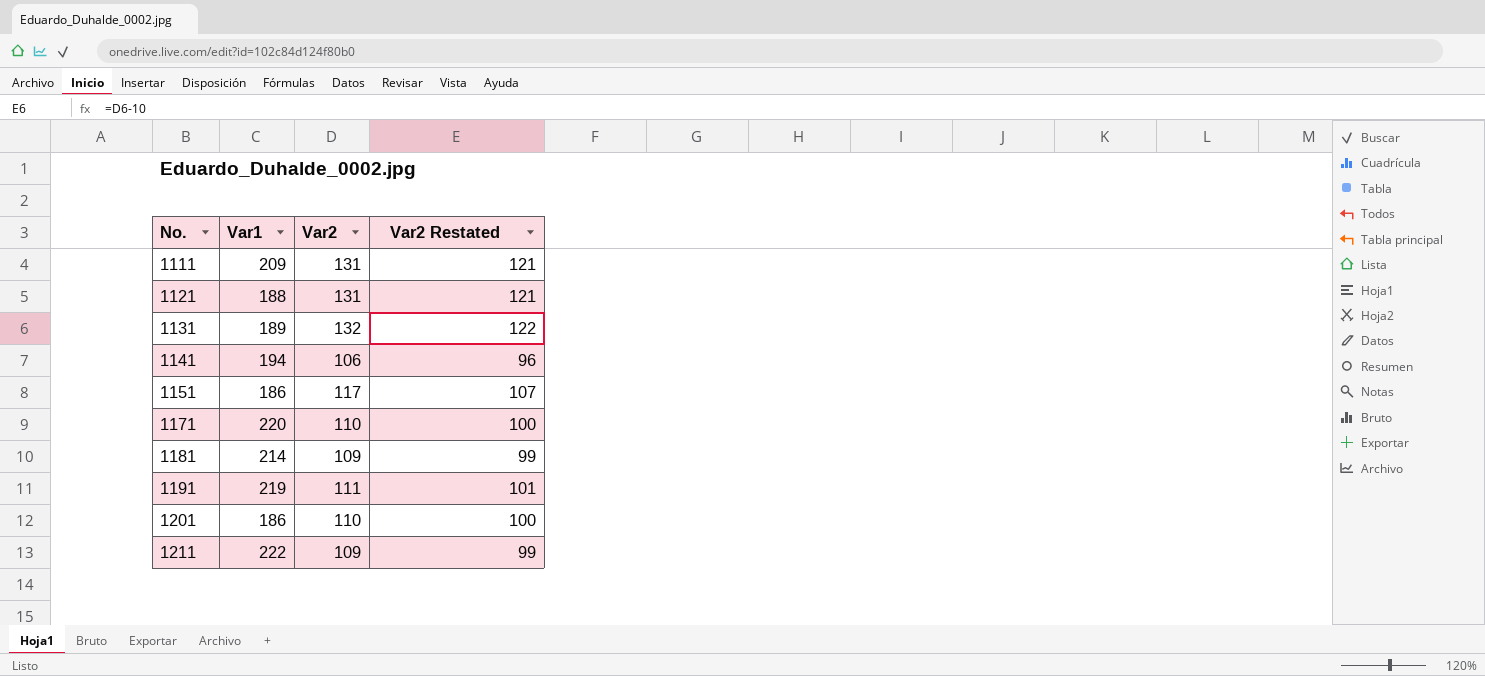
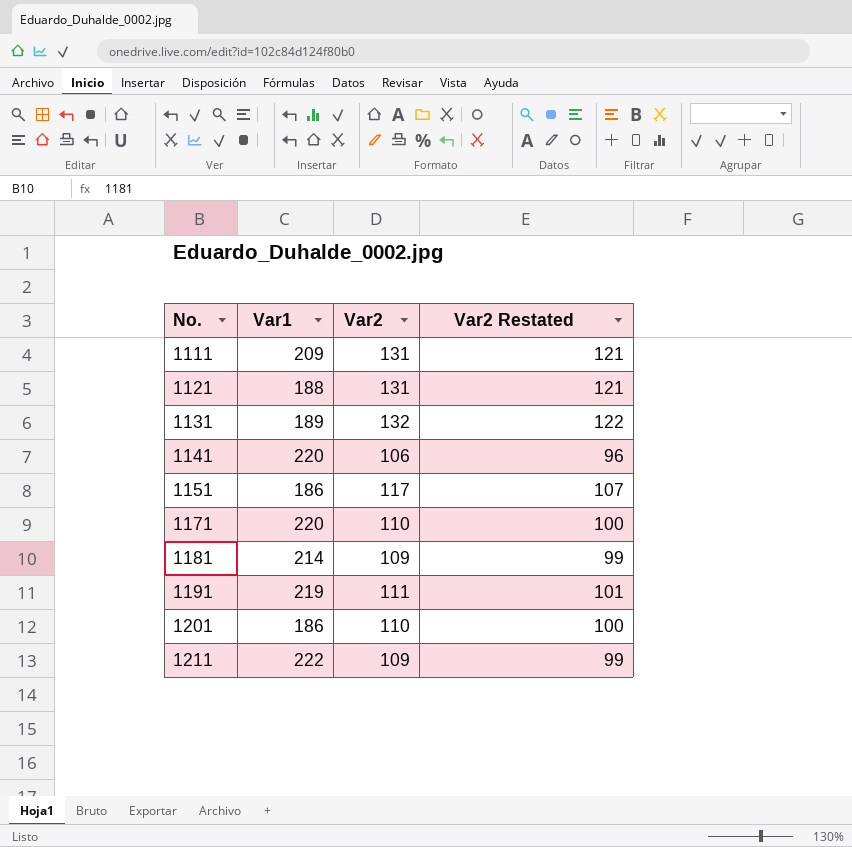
1141 | Var1: 194 -> 220

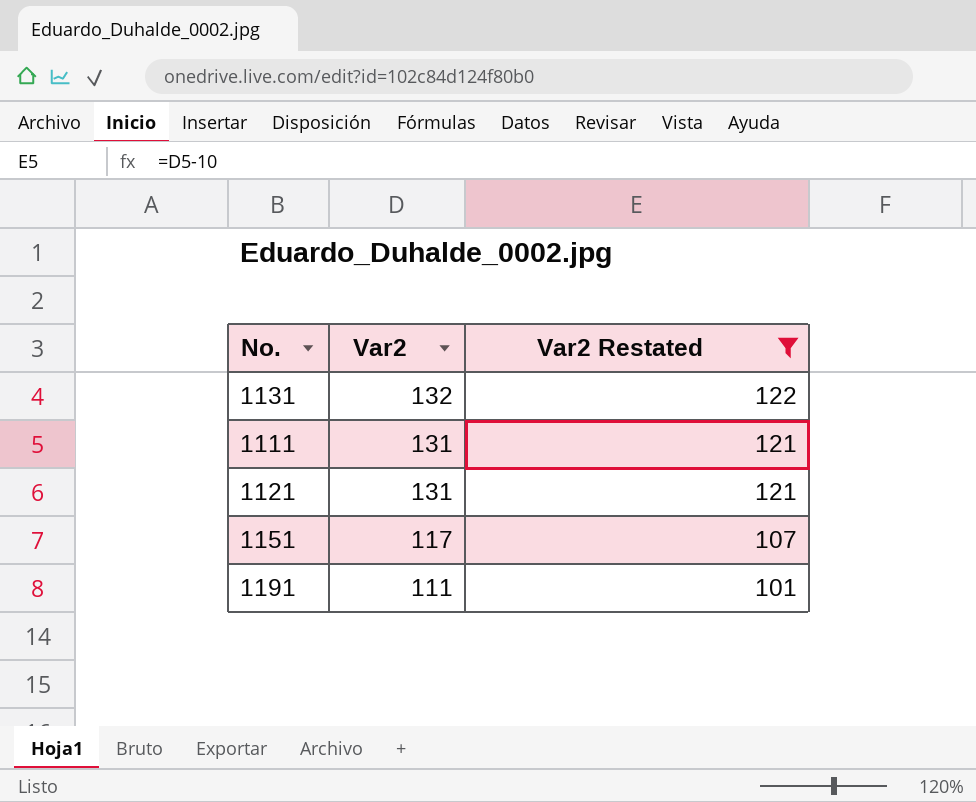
filter: none -> Var2 Restated >= 101
row order: No. ascending -> Var2 descending
column Var1 | position: 2 -> none

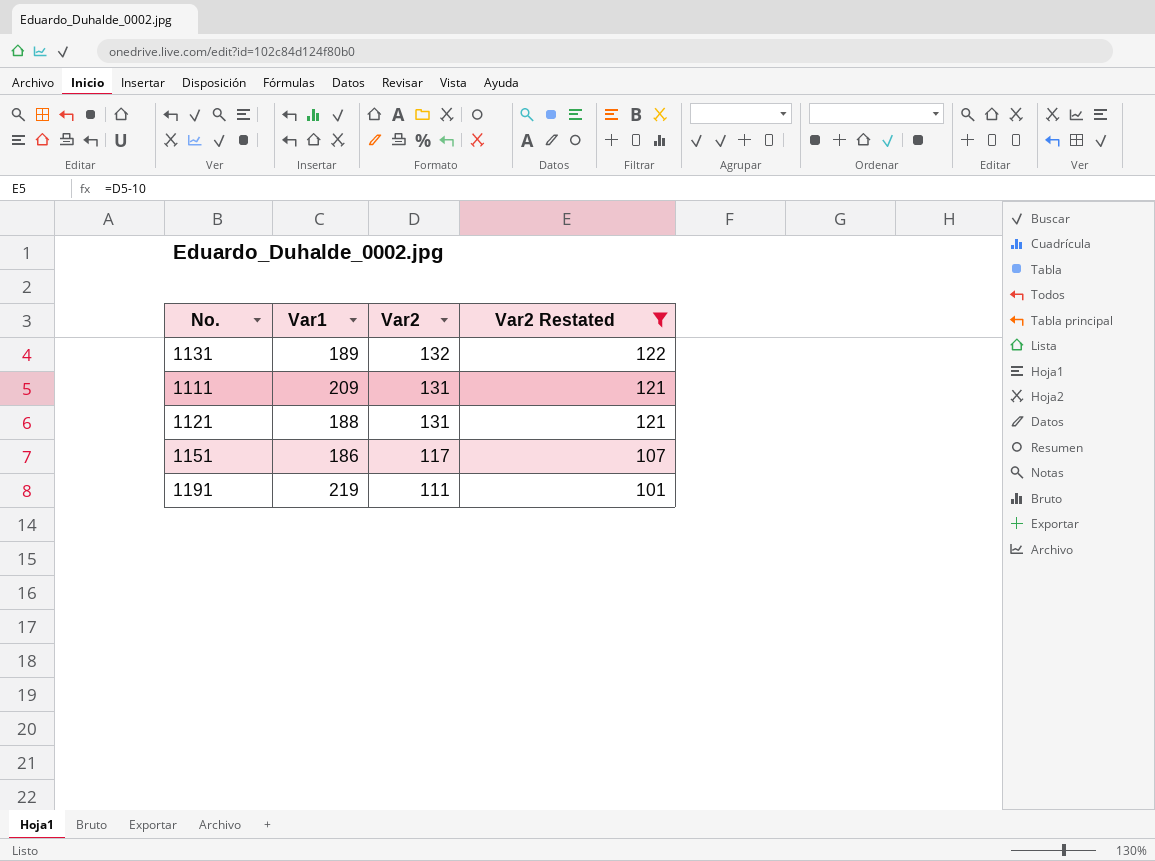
column Var1 | position: none -> 2

